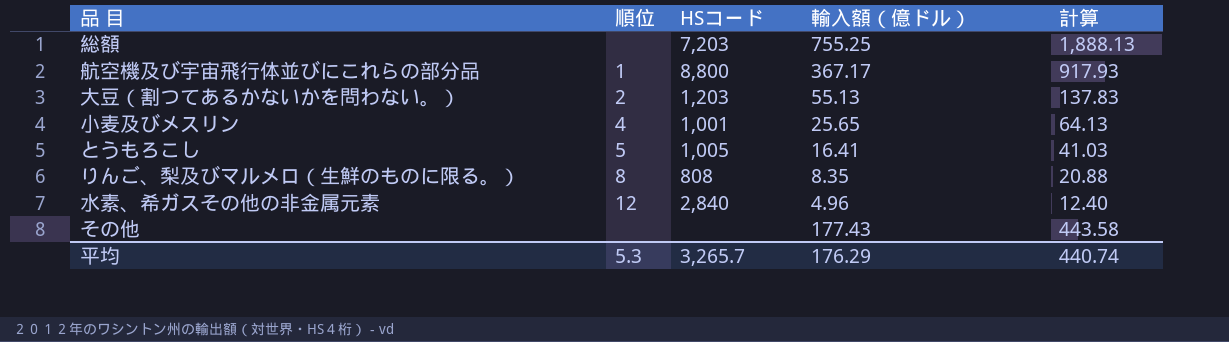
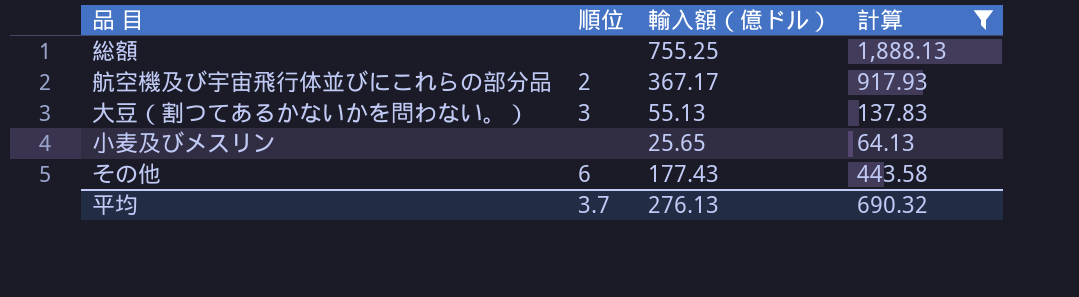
filter: none -> 計算 >= 64.13
column HSコード | position: 3 -> none
航空機及び宇宙飛行体並びにこれらの部分品 | 順位: 1 -> 2
大豆（割つてあるかないかを問わない。） | 順位: 2 -> 3
小麦及びメスリン | 順位: 4 -> none
その他 | 順位: none -> 6
平均 | 順位: 5.3 -> 3.7
平均 | 輸入額（億ドル）: 176.29 -> 276.13
平均 | 計算: 440.74 -> 690.32

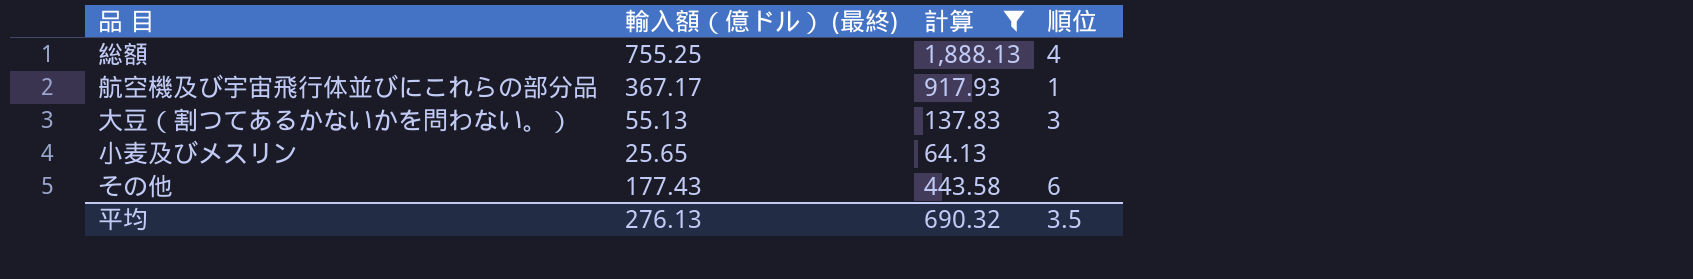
column name: 輸入額（億ドル） -> 輸入額（億ドル） (最終)
column 順位 | position: 2 -> 4
総額 | 順位: none -> 4
航空機及び宇宙飛行体並びにこれらの部分品 | 順位: 2 -> 1
平均 | 順位: 3.7 -> 3.5

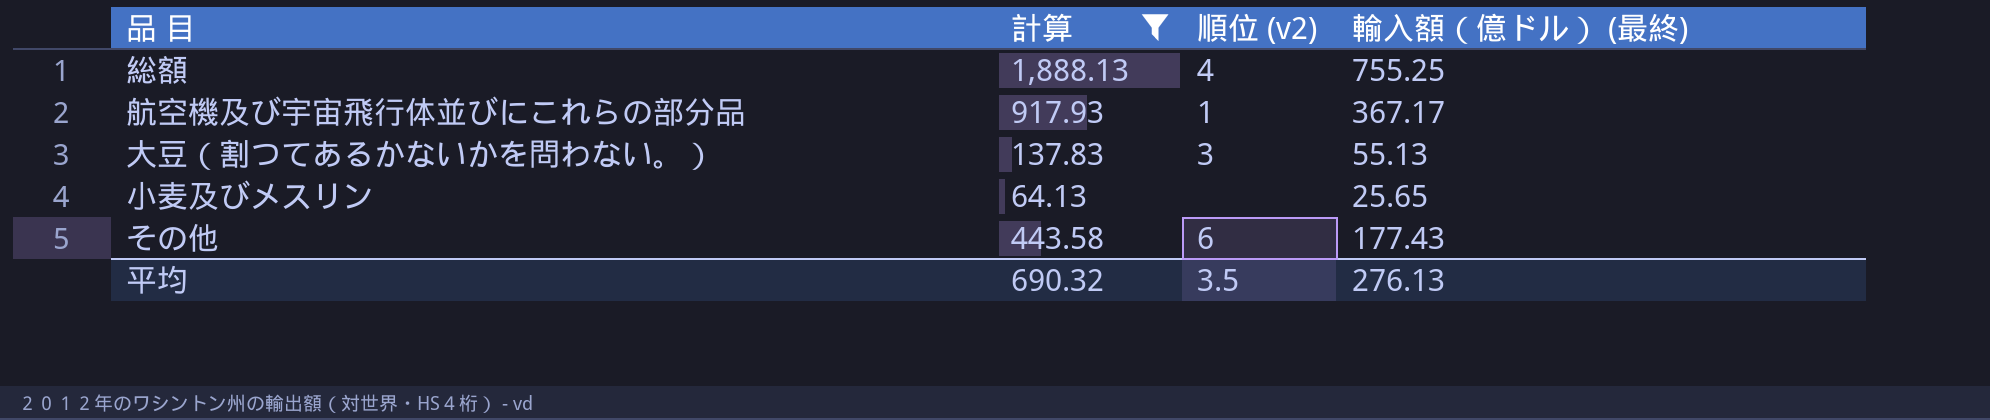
column name: 順位 -> 順位 (v2)
column 輸入額（億ドル） (最終) | position: 2 -> 4

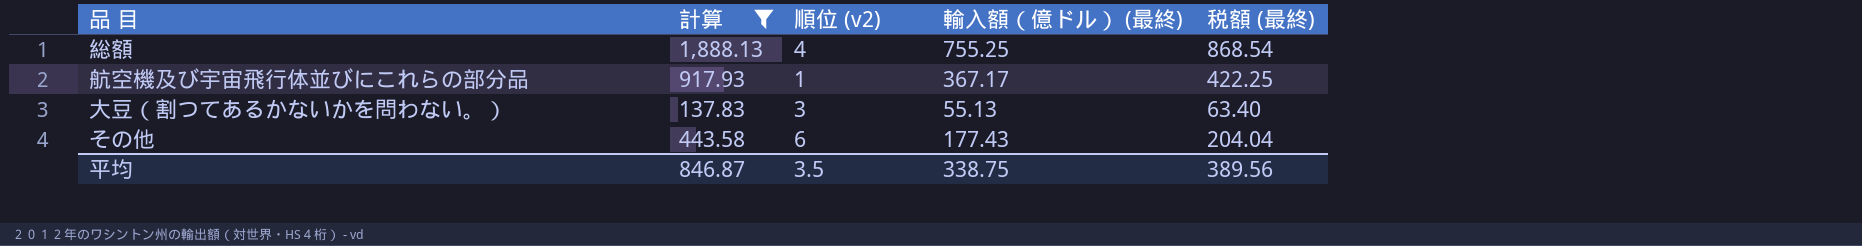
column 税額 (最終) | formula: none -> [輸入額（億ドル） (最終)] * 1.15
row 小麦及びメスリン: 64.13 | none | 25.65 -> none
平均 | 計算: 690.32 -> 846.87
平均 | 輸入額（億ドル） (最終): 276.13 -> 338.75

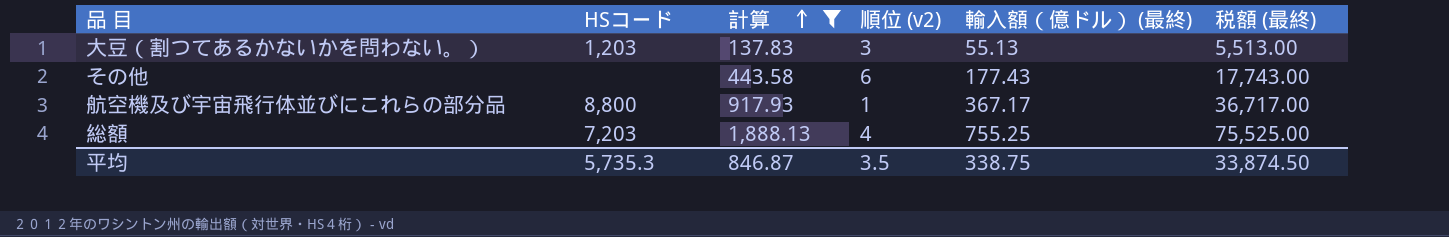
row order: none -> 計算 ascending
column HSコード | position: none -> 2
column 税額 (最終) | formula: [輸入額（億ドル） (最終)] * 1.15 -> [輸入額（億ドル） (最終)] * 100
平均 | 税額 (最終): 389.56 -> 33,874.50

